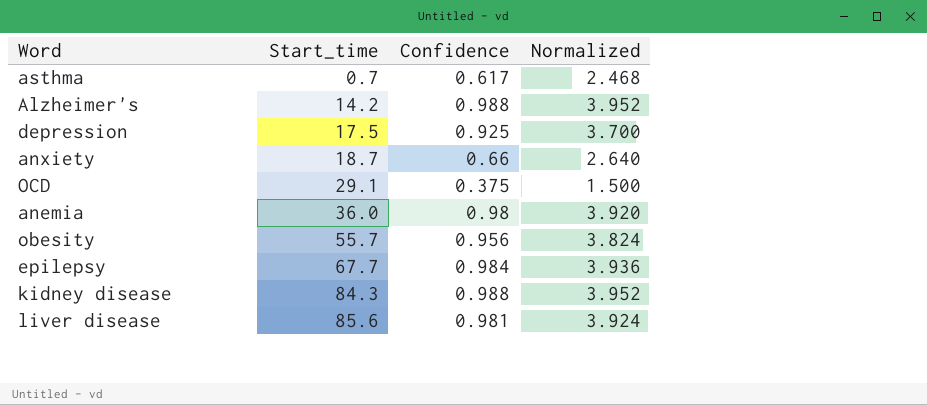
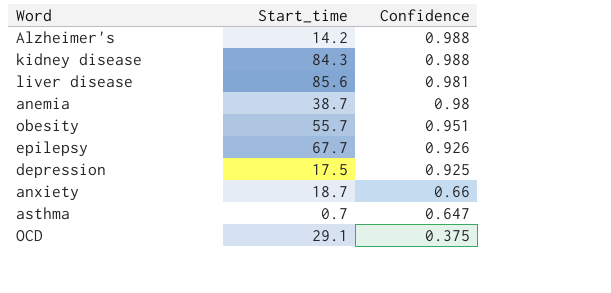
row order: Start_time ascending -> Confidence descending
column Normalized | formula: [Confidence] * 4 -> none
anemia | Start_time: 36.0 -> 38.7
obesity | Confidence: 0.956 -> 0.951
epilepsy | Confidence: 0.984 -> 0.926
asthma | Confidence: 0.617 -> 0.647

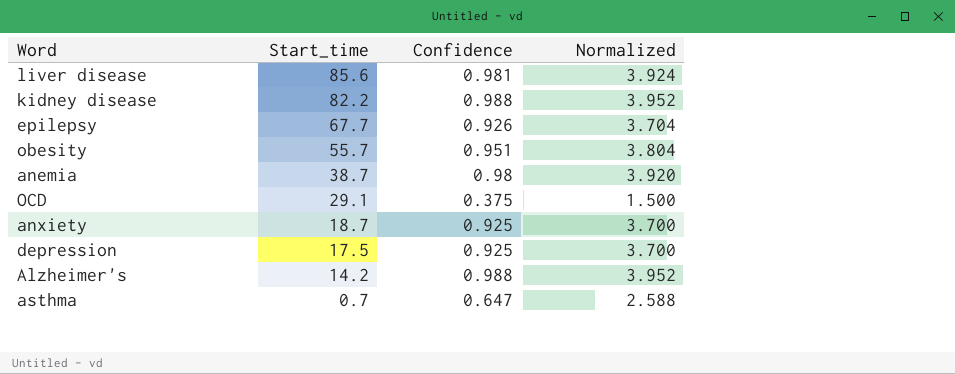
row order: Confidence descending -> Start_time descending
column Normalized | formula: none -> [Confidence] * 4
kidney disease | Start_time: 84.3 -> 82.2
anxiety | Confidence: 0.66 -> 0.925

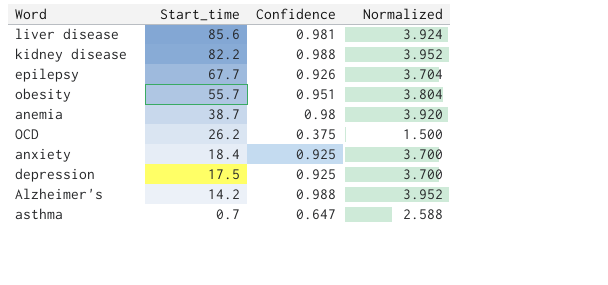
OCD | Start_time: 29.1 -> 26.2
anxiety | Start_time: 18.7 -> 18.4

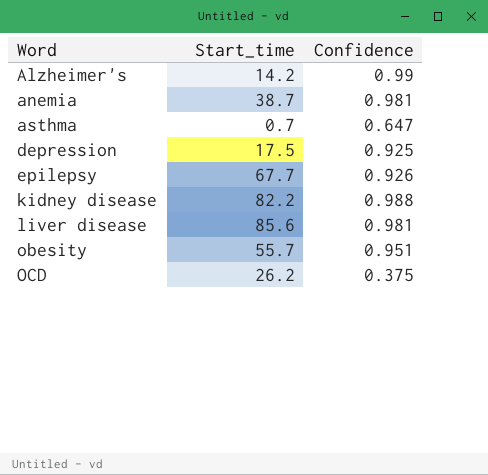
row order: Start_time descending -> Word ascending
column Normalized | formula: [Confidence] * 4 -> none
row anxiety: 18.4 | 0.925 | 3.700 -> none
Alzheimer's | Confidence: 0.988 -> 0.99
anemia | Confidence: 0.98 -> 0.981

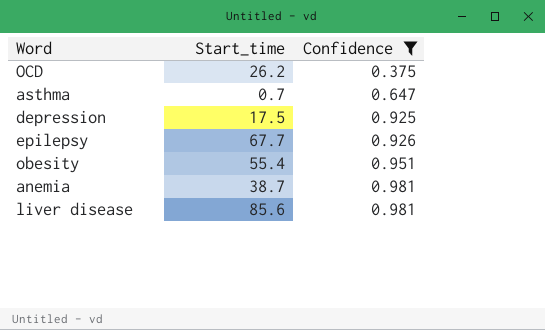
filter: none -> Confidence <= 0.981
row order: Word ascending -> Confidence ascending
obesity | Start_time: 55.7 -> 55.4

